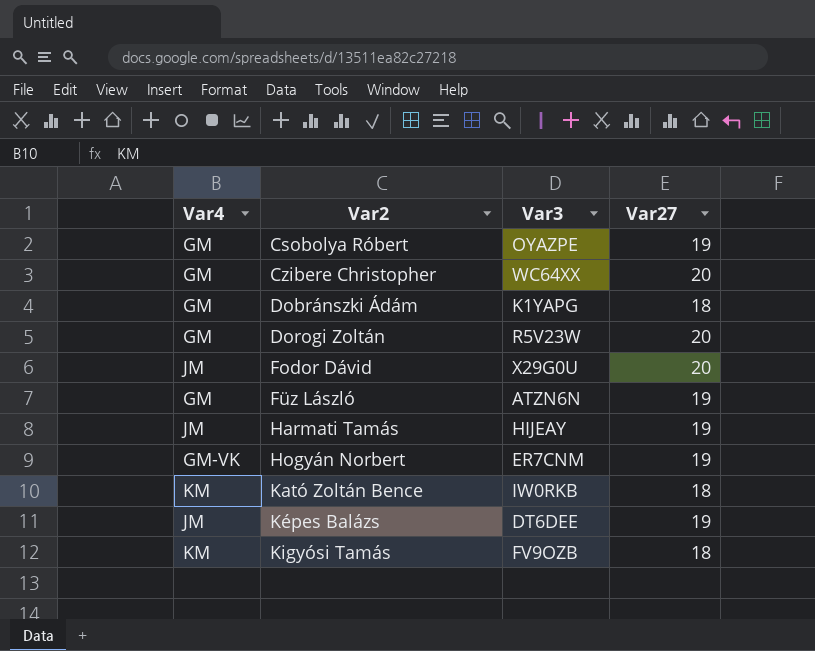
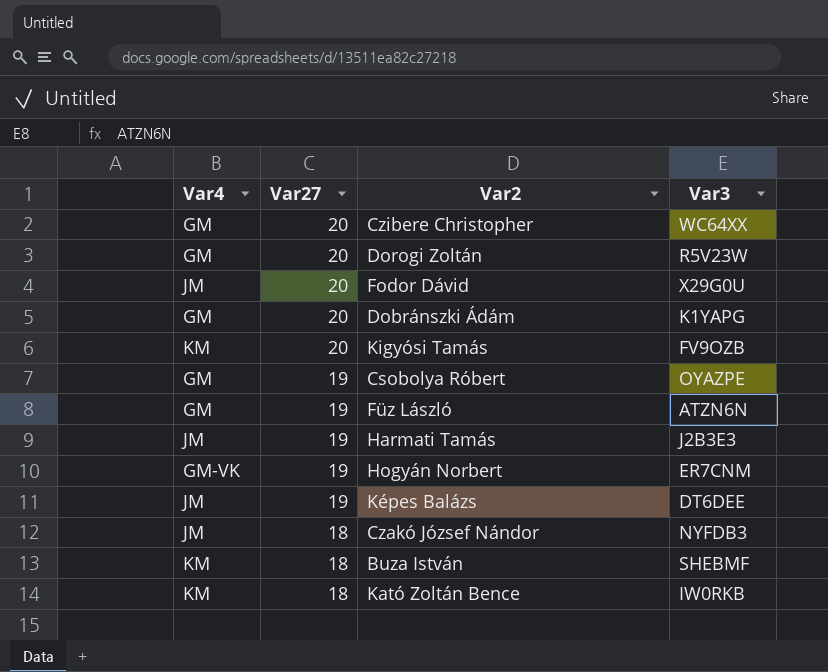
row order: Var2 ascending -> Var27 descending
column Var27 | position: 4 -> 2
Dobránszki Ádám | Var27: 18 -> 20
Kigyósi Tamás | Var27: 18 -> 20
Harmati Tamás | Var3: HIJEAY -> J2B3E3
row Czakó József Nándor: none -> JM | 18 | NYFDB3
row Buza István: none -> KM | 18 | SHEBMF

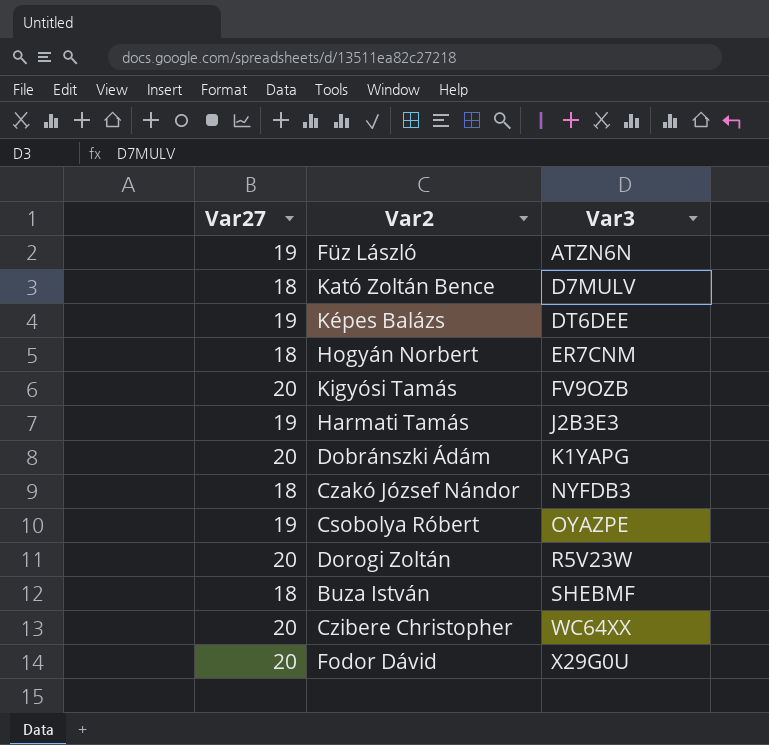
row order: Var27 descending -> Var3 ascending
column Var4 | position: 1 -> none
Kató Zoltán Bence | Var3: IW0RKB -> D7MULV
Hogyán Norbert | Var27: 19 -> 18

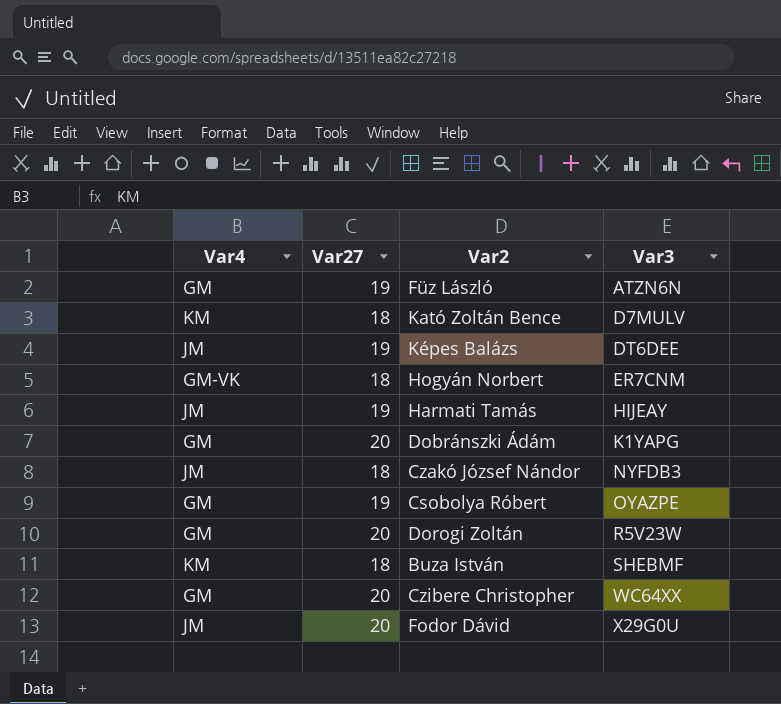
column Var4 | position: none -> 1
row Kigyósi Tamás: 20 | FV9OZB -> none
Harmati Tamás | Var3: J2B3E3 -> HIJEAY

